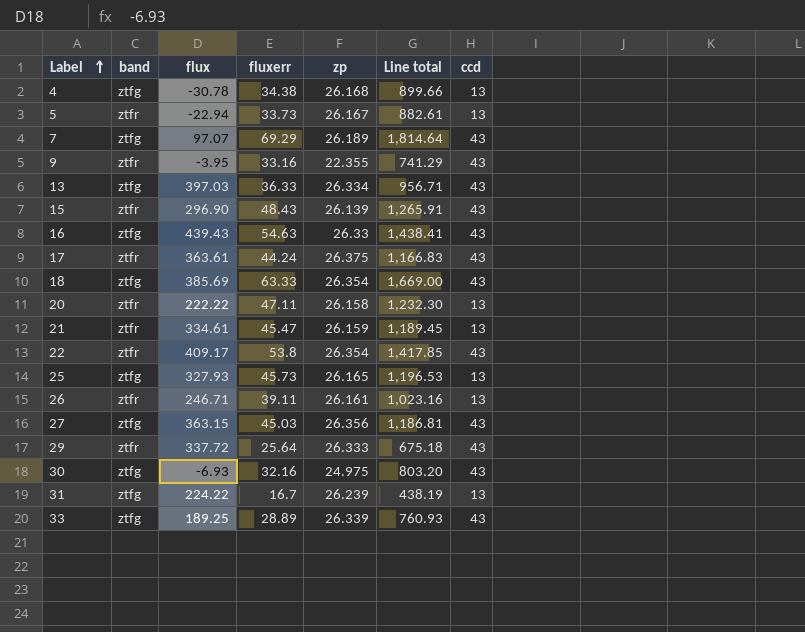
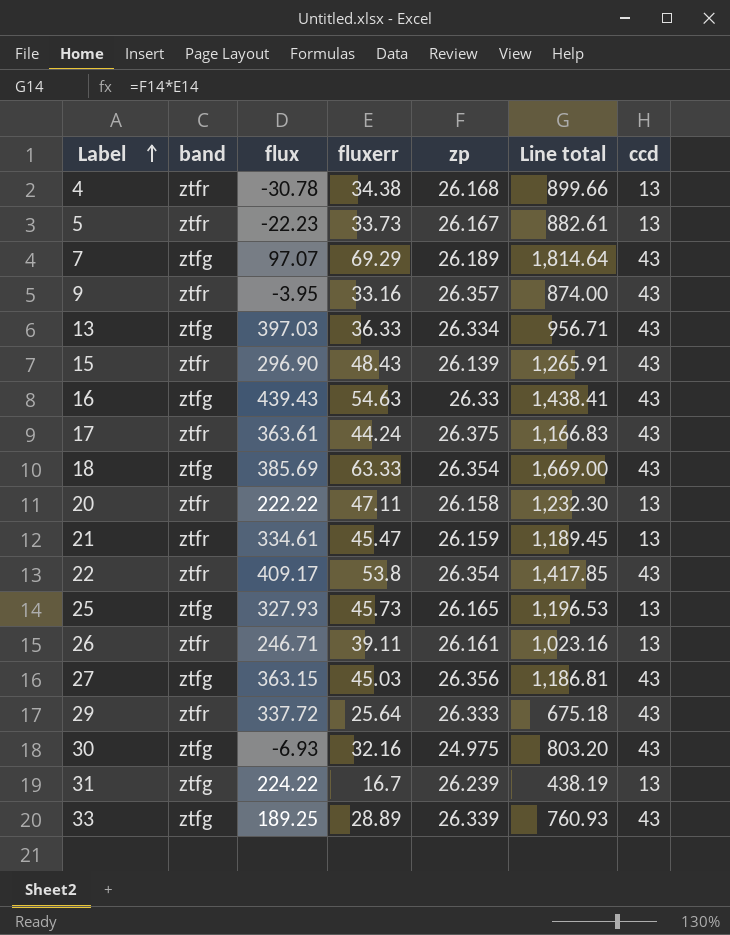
4 | band: ztfg -> ztfr
5 | flux: -22.94 -> -22.23
9 | zp: 22.355 -> 26.357
9 | Line total: 741.29 -> 874.00

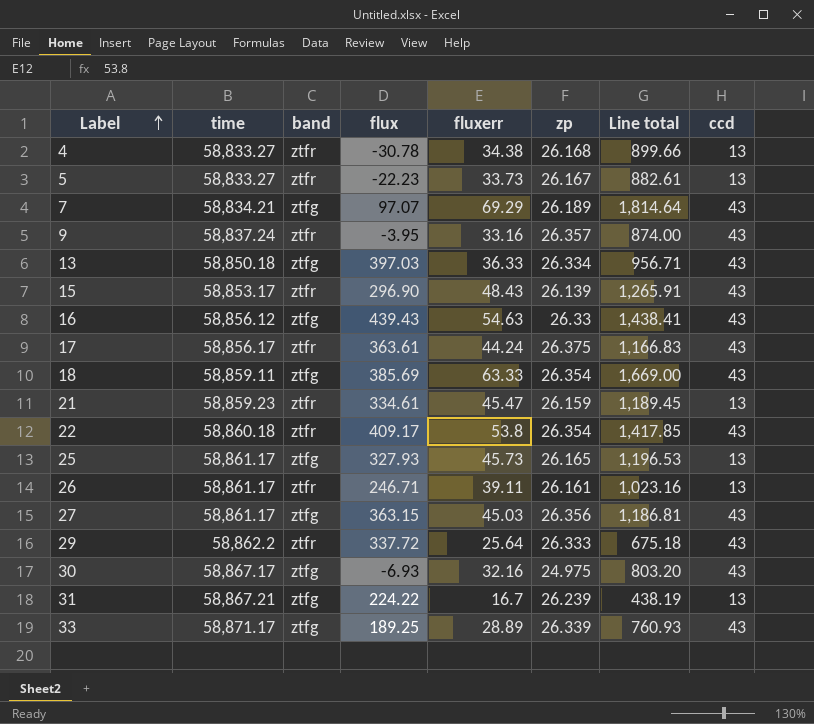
column time | position: none -> 2
row 20: ztfr | 222.22 | 47.11 | 26.158 | 1,232.30 | 13 -> none

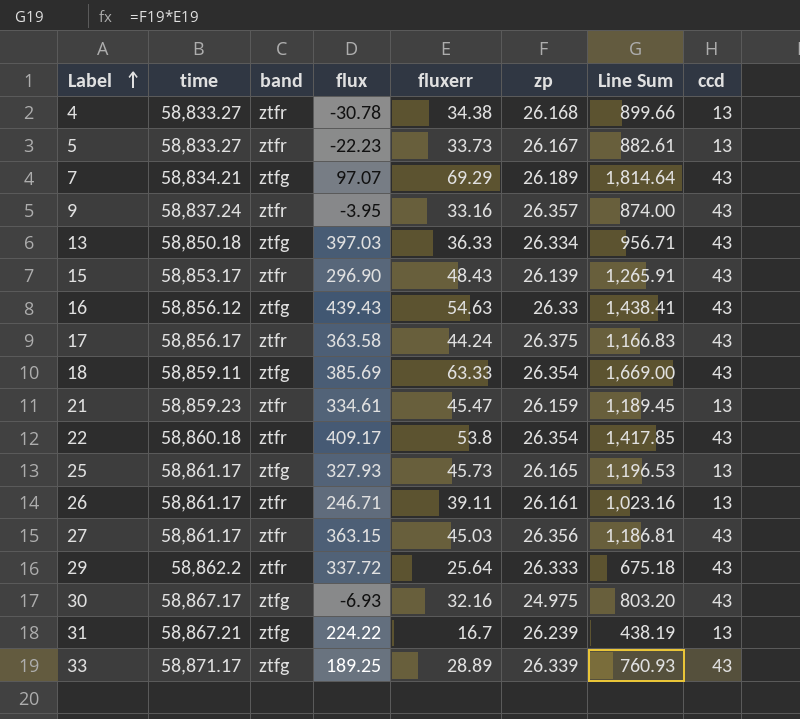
column name: Line total -> Line Sum
17 | flux: 363.61 -> 363.58
27 | band: ztfg -> ztfr

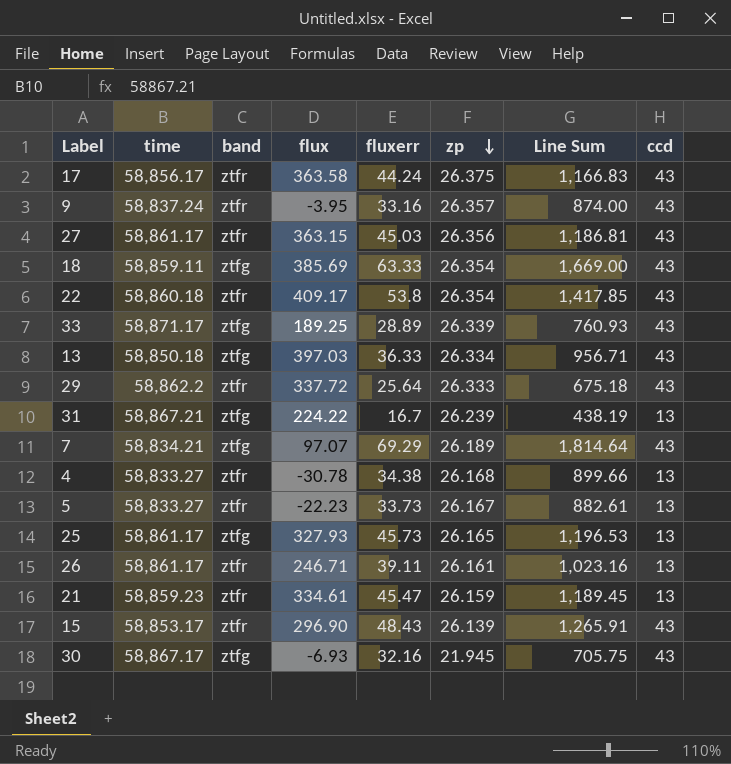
row order: Label ascending -> zp descending
row 16: 58,856.12 | ztfg | 439.43 | 54.63 | 26.33 | 1,438.41 | 43 -> none
30 | zp: 24.975 -> 21.945
30 | Line Sum: 803.20 -> 705.75

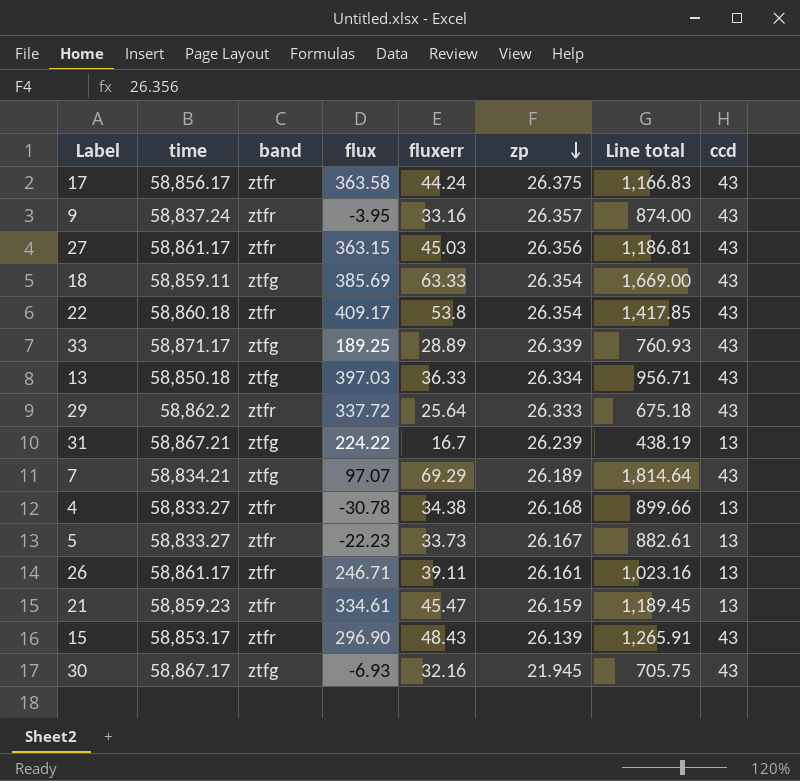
column name: Line Sum -> Line total
row 25: 58,861.17 | ztfg | 327.93 | 45.73 | 26.165 | 1,196.53 | 13 -> none

